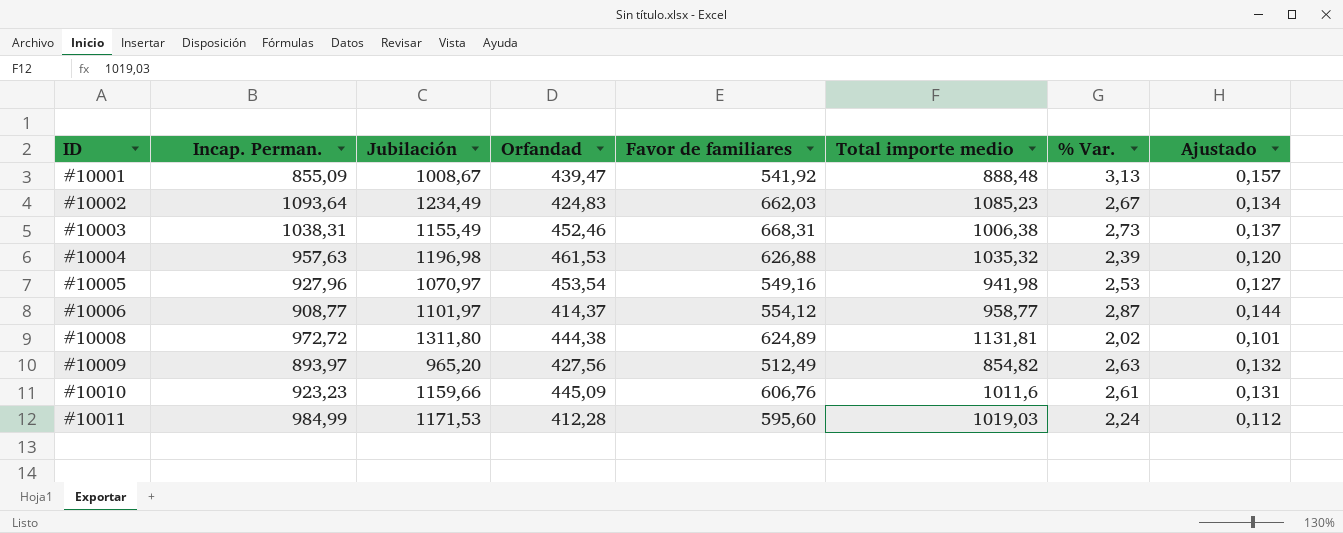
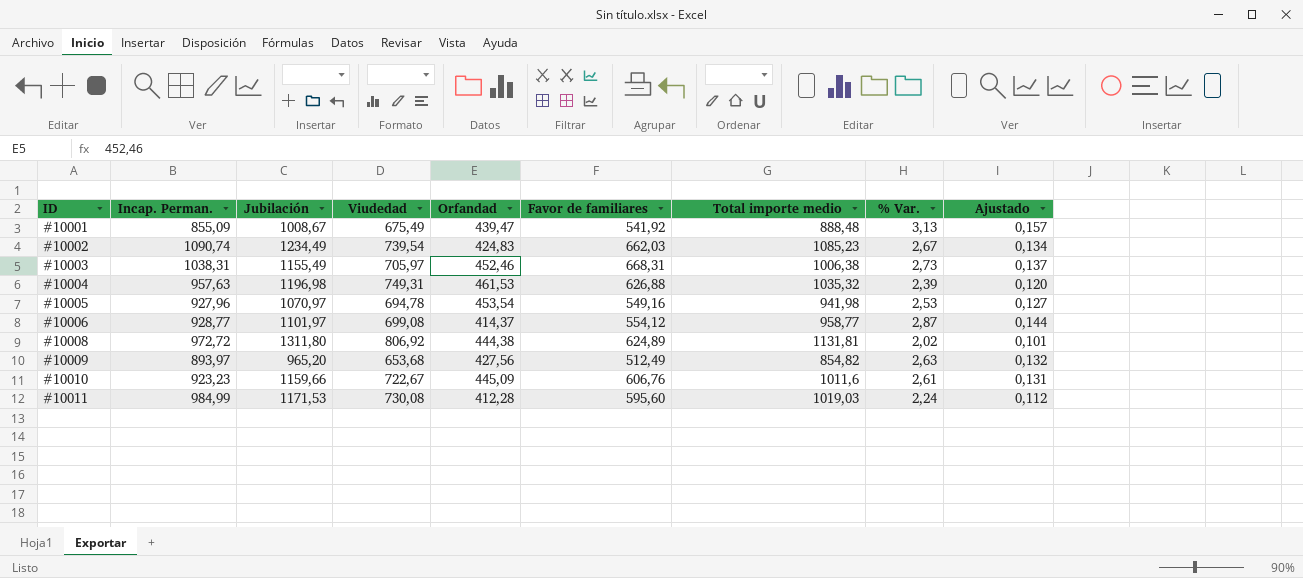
column Viudedad | position: none -> 4
#10002 | Incap. Perman.: 1093,64 -> 1090,74
#10006 | Incap. Perman.: 908,77 -> 928,77

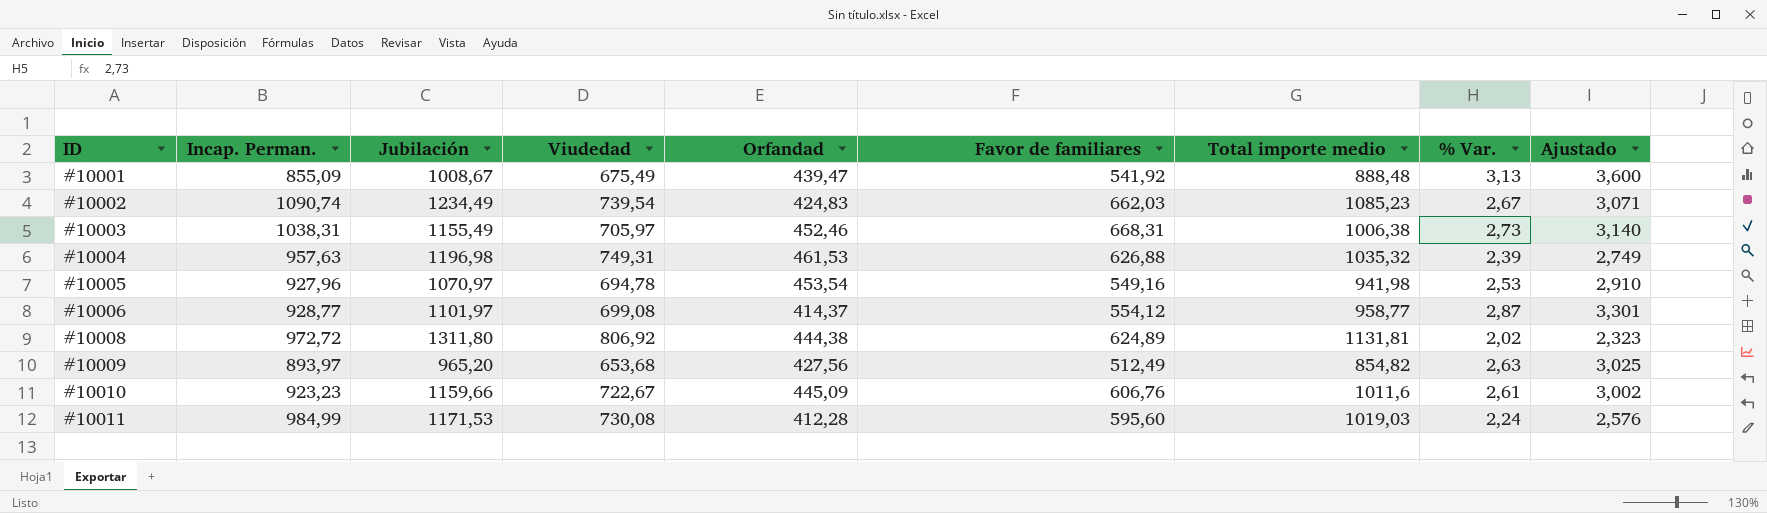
column Ajustado | formula: [% Var.] * 0,05 -> [% Var.] * 1,15

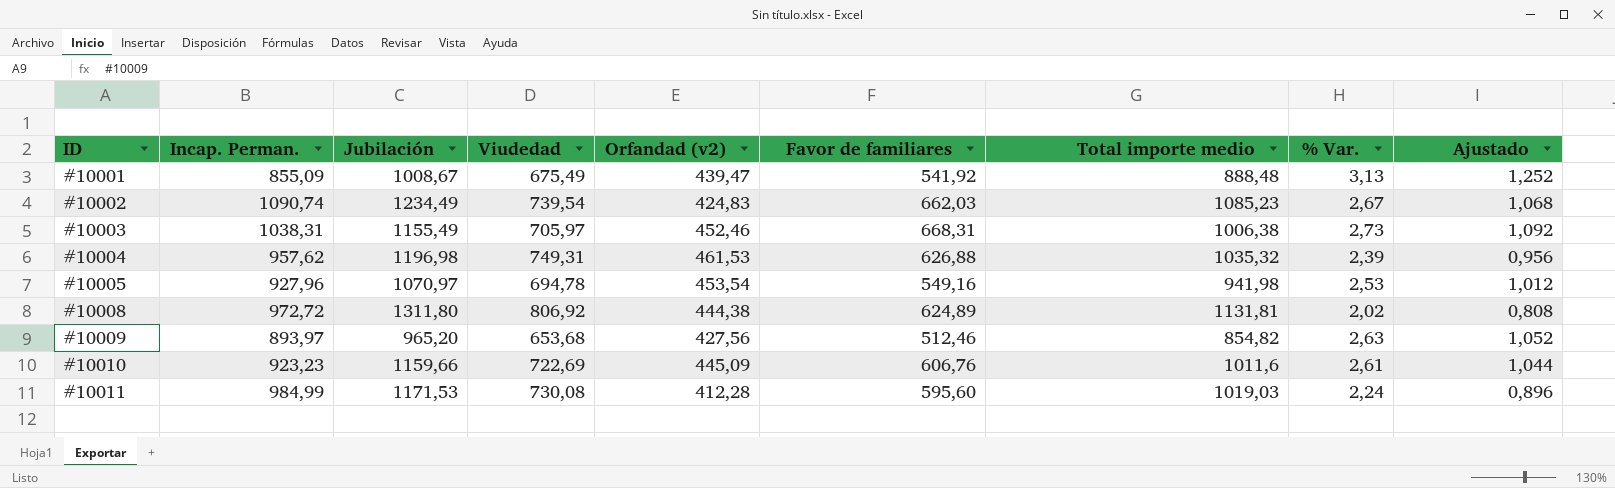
column name: Orfandad -> Orfandad (v2)
column Ajustado | formula: [% Var.] * 1,15 -> [% Var.] * 0,4
row #10006: 928,77 | 1101,97 | 699,08 | 414,37 | 554,12 | 958,77 | 2,87 | 3,301 -> none
#10004 | Incap. Perman.: 957,63 -> 957,62
#10009 | Favor de familiares: 512,49 -> 512,46
#10010 | Viudedad: 722,67 -> 722,69

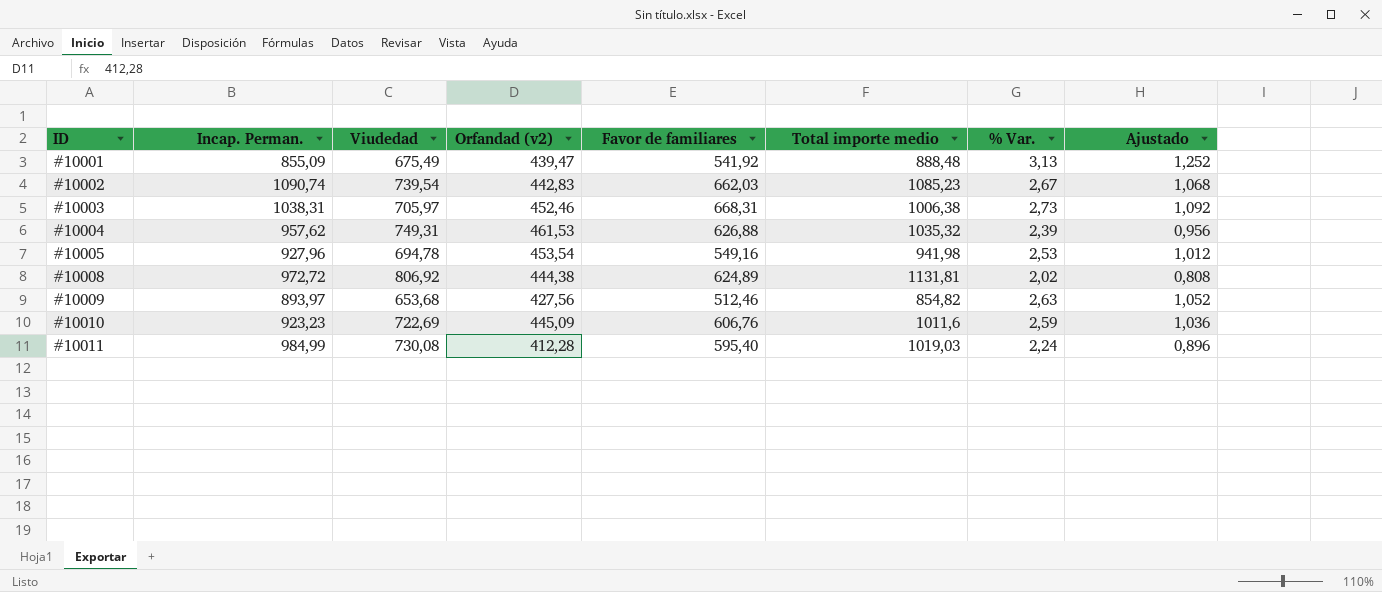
column Jubilación | position: 3 -> none
#10002 | Orfandad (v2): 424,83 -> 442,83
#10010 | % Var.: 2,61 -> 2,59
#10010 | Ajustado: 1,044 -> 1,036
#10011 | Favor de familiares: 595,60 -> 595,40

